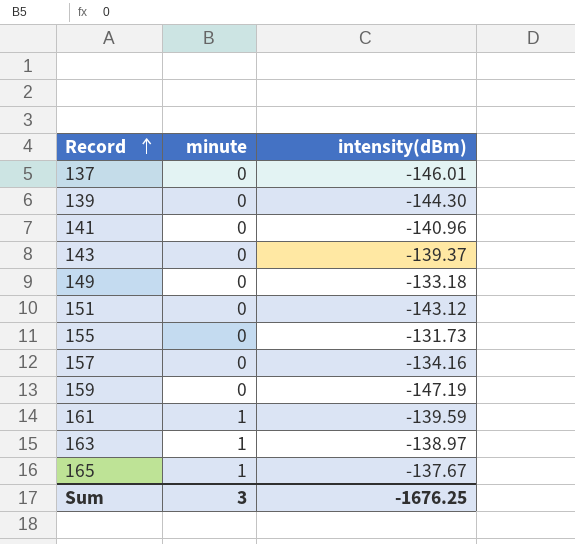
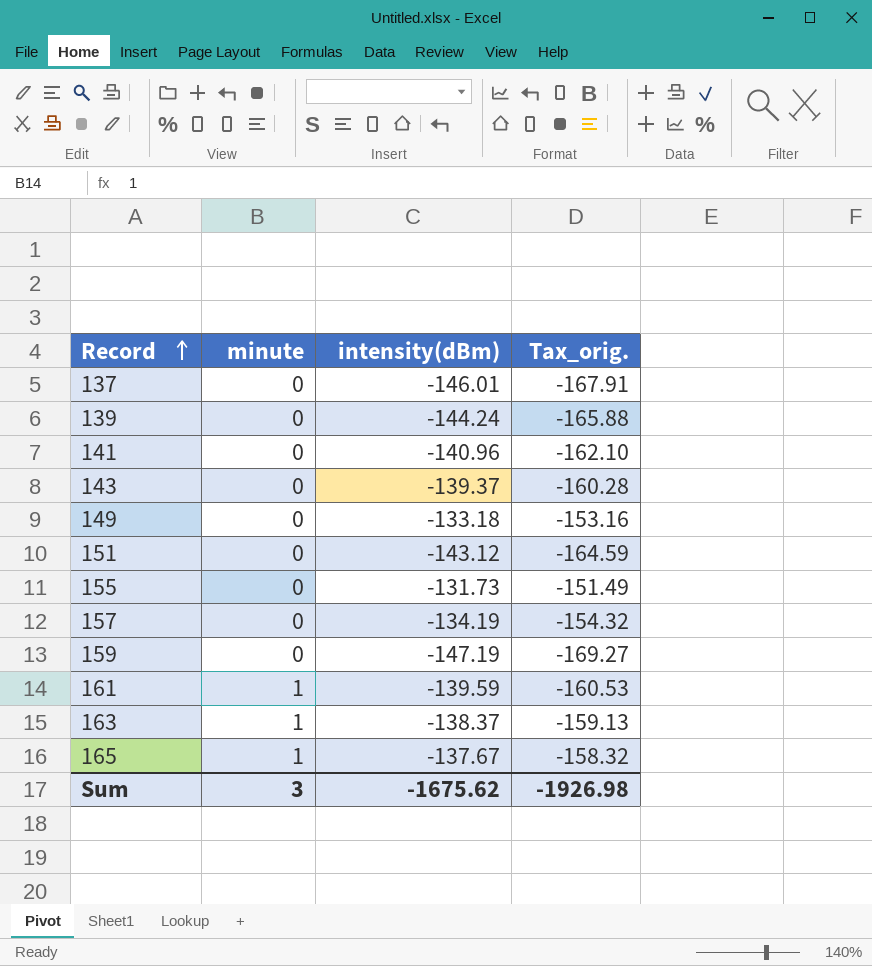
column Tax_orig. | formula: none -> [intensity(dBm)] * 1.15
139 | intensity(dBm): -144.30 -> -144.24
157 | intensity(dBm): -134.16 -> -134.19
163 | intensity(dBm): -138.97 -> -138.37
Sum | intensity(dBm): -1676.25 -> -1675.62

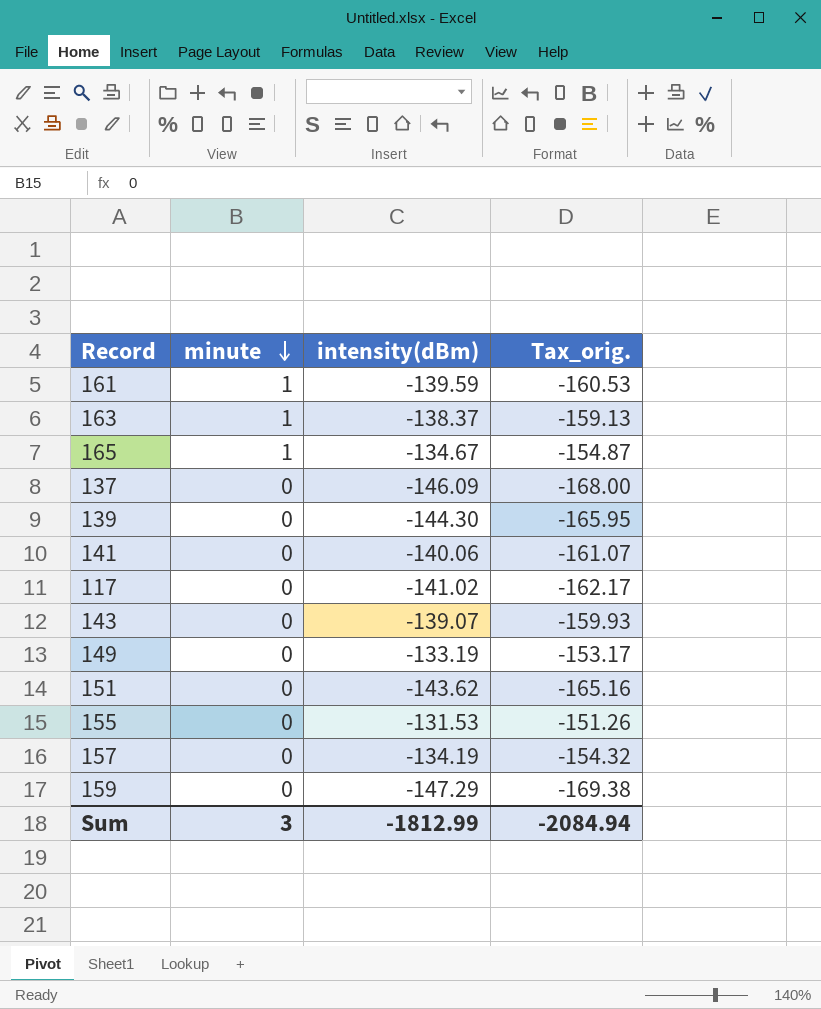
row order: Record ascending -> minute descending
165 | intensity(dBm): -137.67 -> -134.67
165 | Tax_orig.: -158.32 -> -154.87
137 | intensity(dBm): -146.01 -> -146.09
137 | Tax_orig.: -167.91 -> -168.00
139 | intensity(dBm): -144.24 -> -144.30
139 | Tax_orig.: -165.88 -> -165.95
141 | intensity(dBm): -140.96 -> -140.06
141 | Tax_orig.: -162.10 -> -161.07
row 117: none -> 0 | -141.02 | -162.17
143 | intensity(dBm): -139.37 -> -139.07
143 | Tax_orig.: -160.28 -> -159.93
149 | intensity(dBm): -133.18 -> -133.19
149 | Tax_orig.: -153.16 -> -153.17
151 | intensity(dBm): -143.12 -> -143.62
151 | Tax_orig.: -164.59 -> -165.16
155 | intensity(dBm): -131.73 -> -131.53
155 | Tax_orig.: -151.49 -> -151.26
159 | intensity(dBm): -147.19 -> -147.29
159 | Tax_orig.: -169.27 -> -169.38
Sum | intensity(dBm): -1675.62 -> -1812.99
Sum | Tax_orig.: -1926.98 -> -2084.94

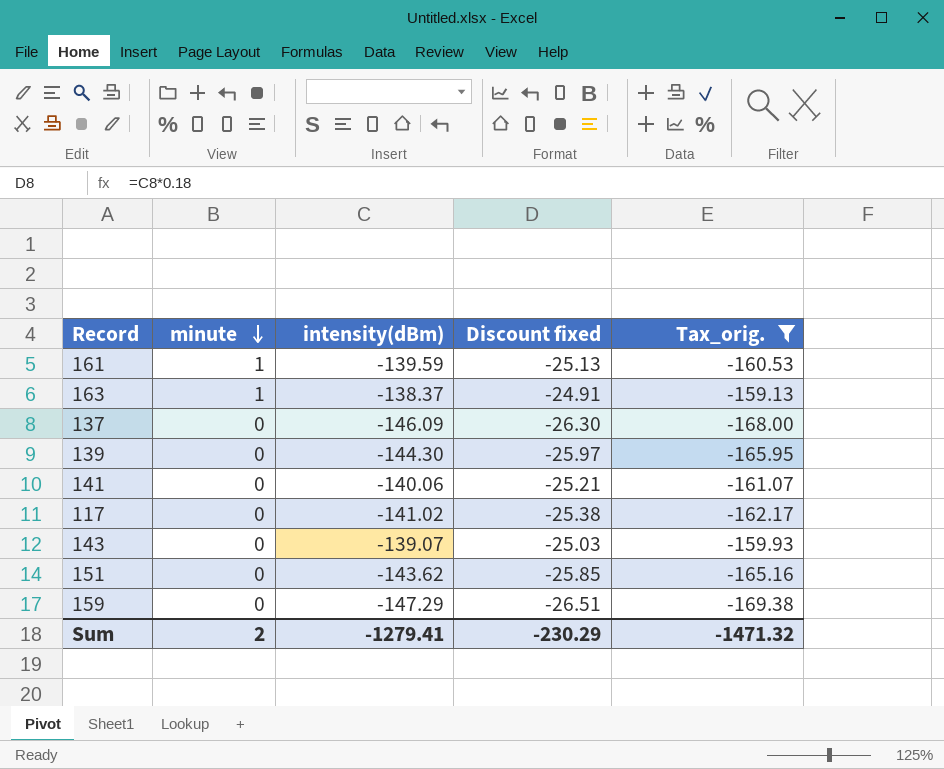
filter: none -> Tax_orig. <= -159.13
column Discount fixed | formula: none -> [intensity(dBm)] * 0.18
Sum | minute: 3 -> 2
Sum | intensity(dBm): -1812.99 -> -1279.41
Sum | Tax_orig.: -2084.94 -> -1471.32

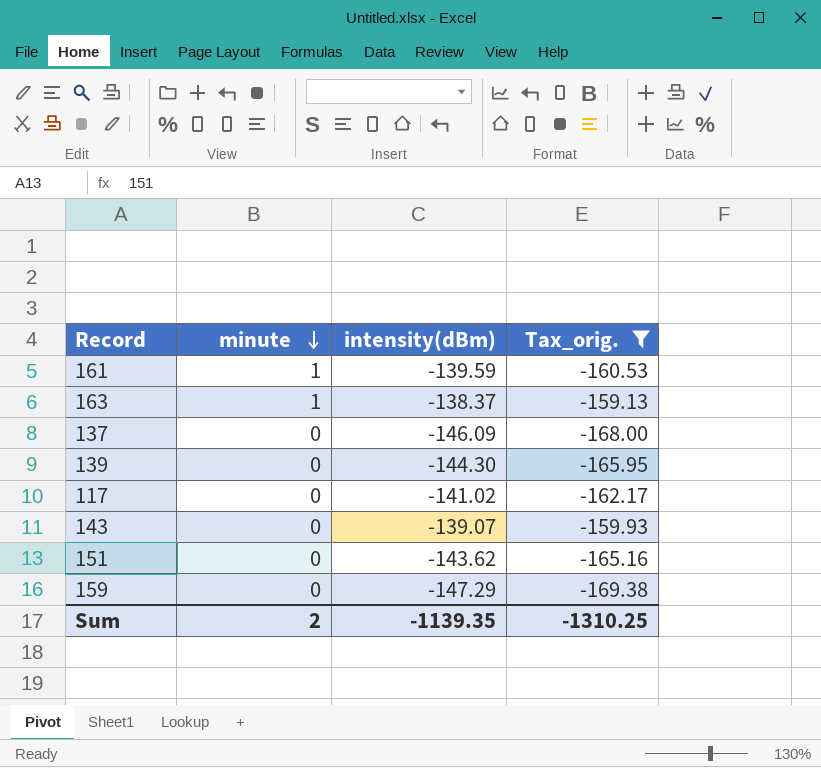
column Discount fixed | formula: [intensity(dBm)] * 0.18 -> none
row 141: 0 | -140.06 | -25.21 | -161.07 -> none
Sum | intensity(dBm): -1279.41 -> -1139.35
Sum | Tax_orig.: -1471.32 -> -1310.25

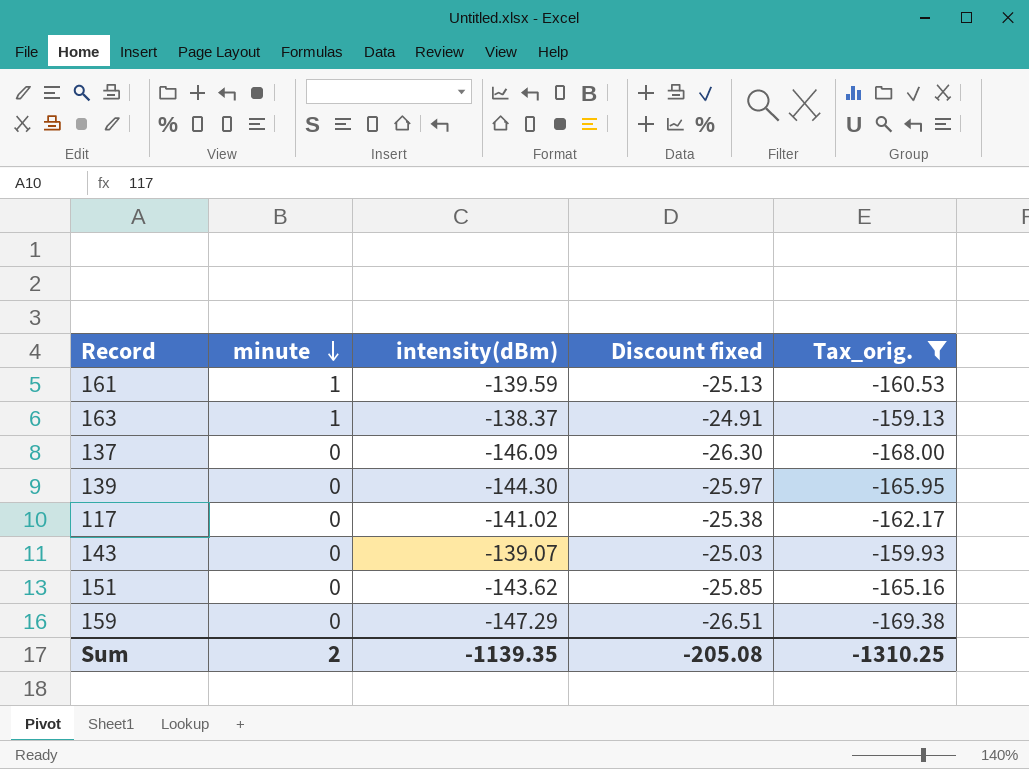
column Discount fixed | formula: none -> [intensity(dBm)] * 0.18

